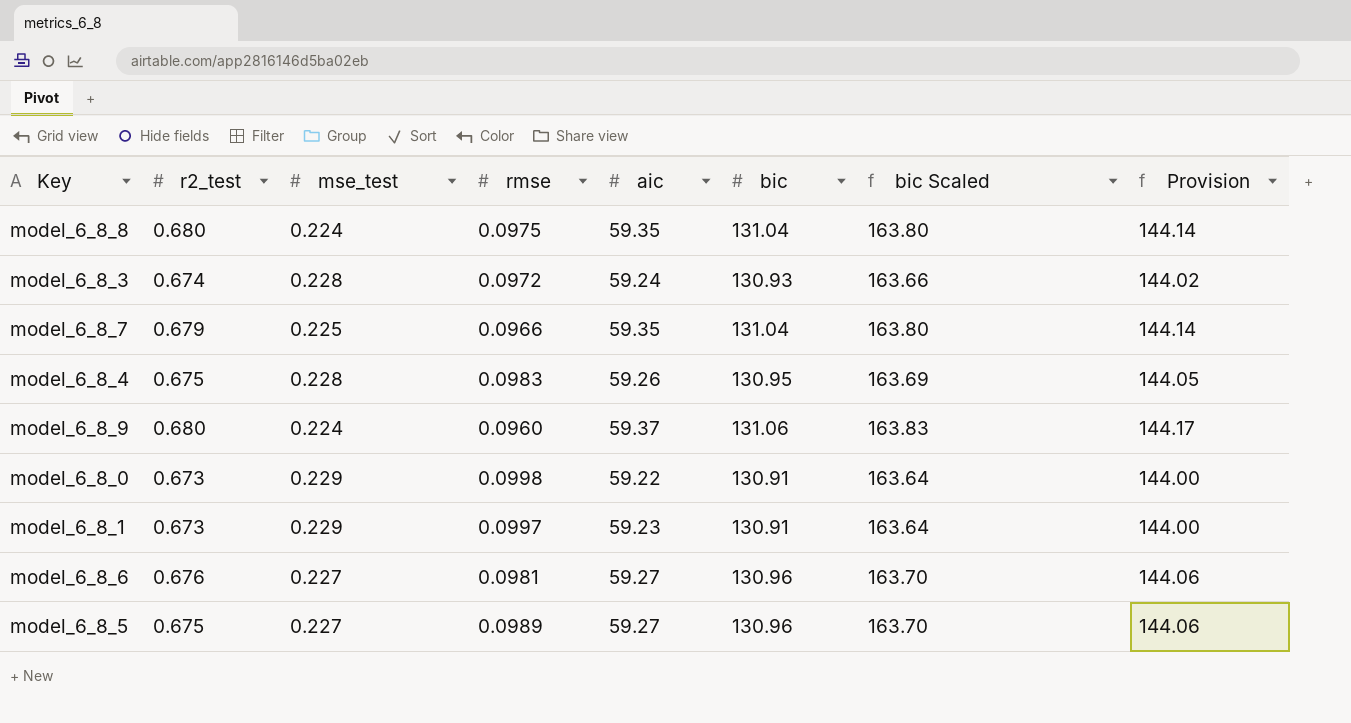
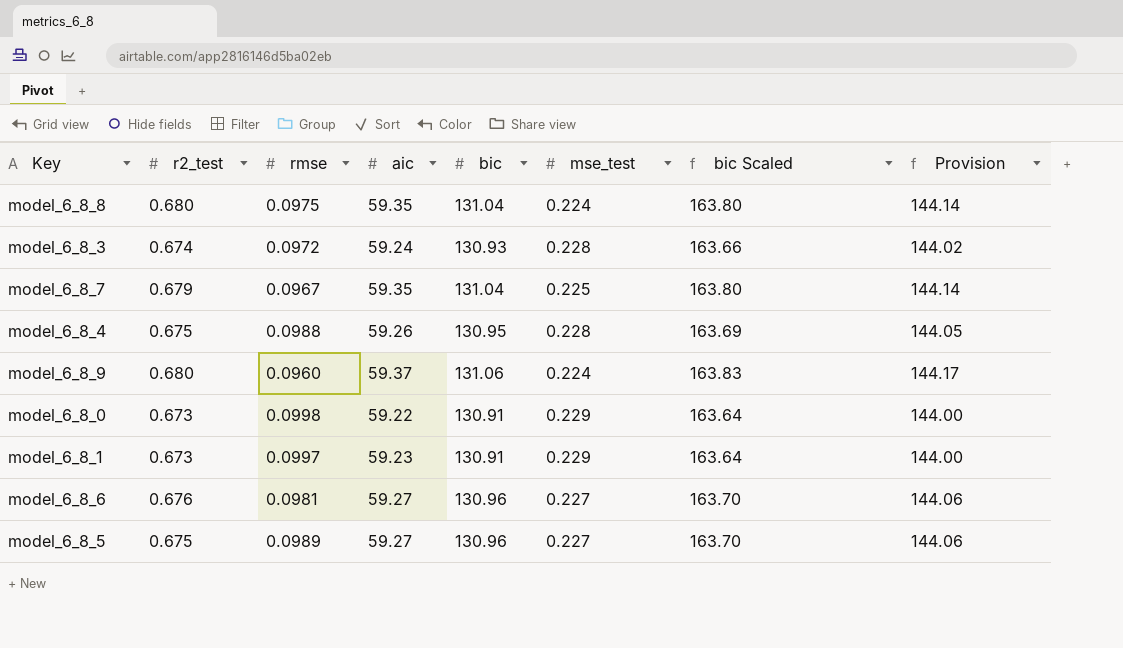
column mse_test | position: 3 -> 6
model_6_8_7 | rmse: 0.0966 -> 0.0967
model_6_8_4 | rmse: 0.0983 -> 0.0988

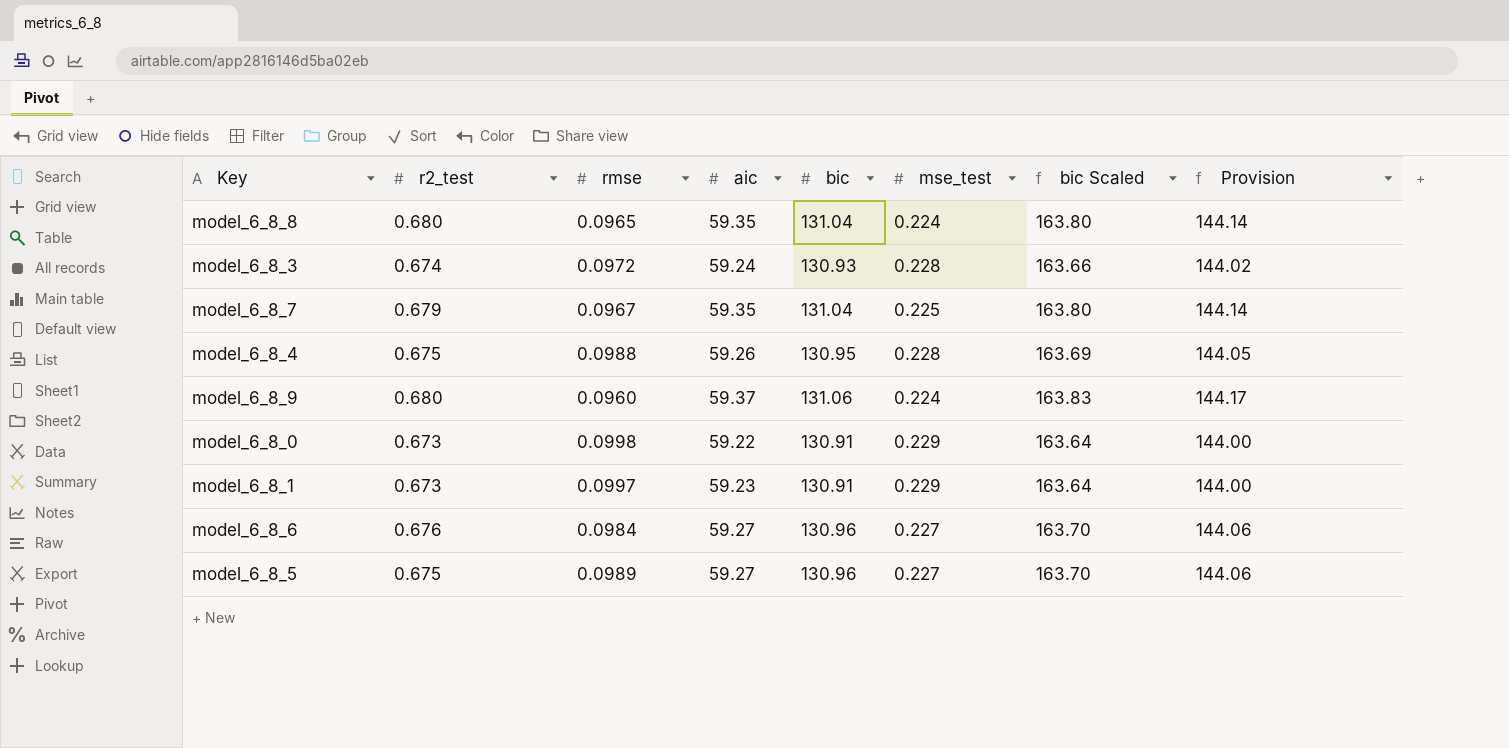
model_6_8_8 | rmse: 0.0975 -> 0.0965
model_6_8_6 | rmse: 0.0981 -> 0.0984

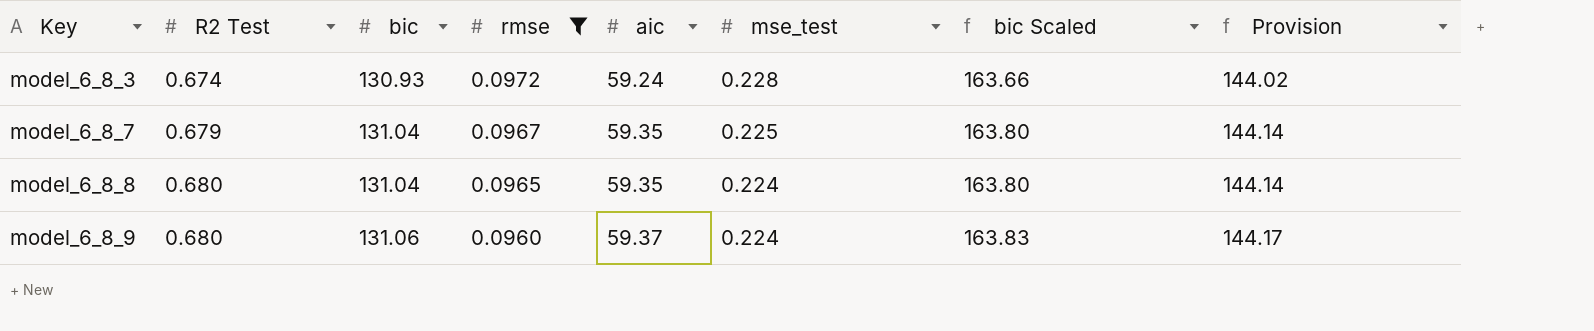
filter: none -> rmse <= 0.0972
row order: none -> Key ascending
column name: r2_test -> R2 Test
column bic | position: 5 -> 3

